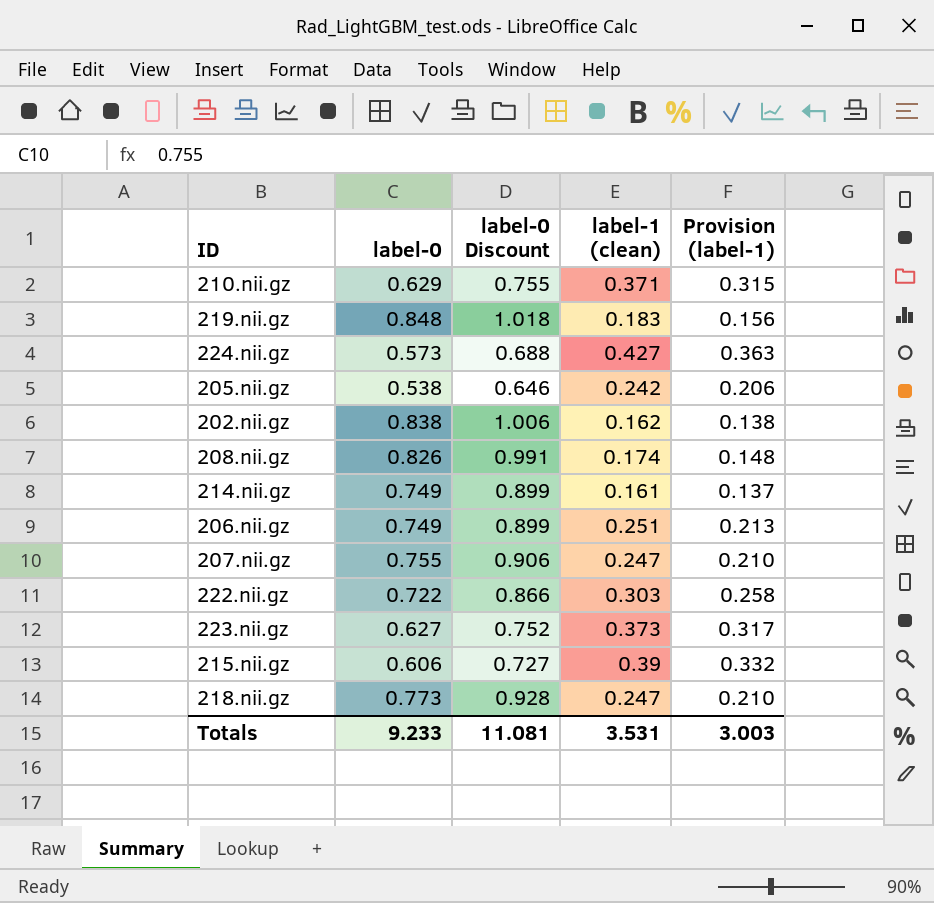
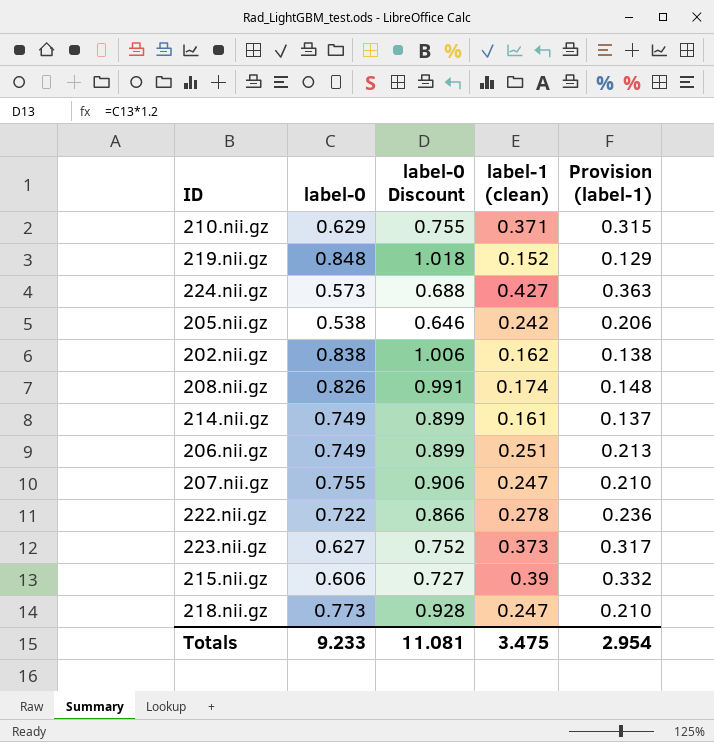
219.nii.gz | label-1 (clean): 0.183 -> 0.152
219.nii.gz | Provision (label-1): 0.156 -> 0.129
222.nii.gz | label-1 (clean): 0.303 -> 0.278
222.nii.gz | Provision (label-1): 0.258 -> 0.236
Totals | label-1 (clean): 3.531 -> 3.475
Totals | Provision (label-1): 3.003 -> 2.954

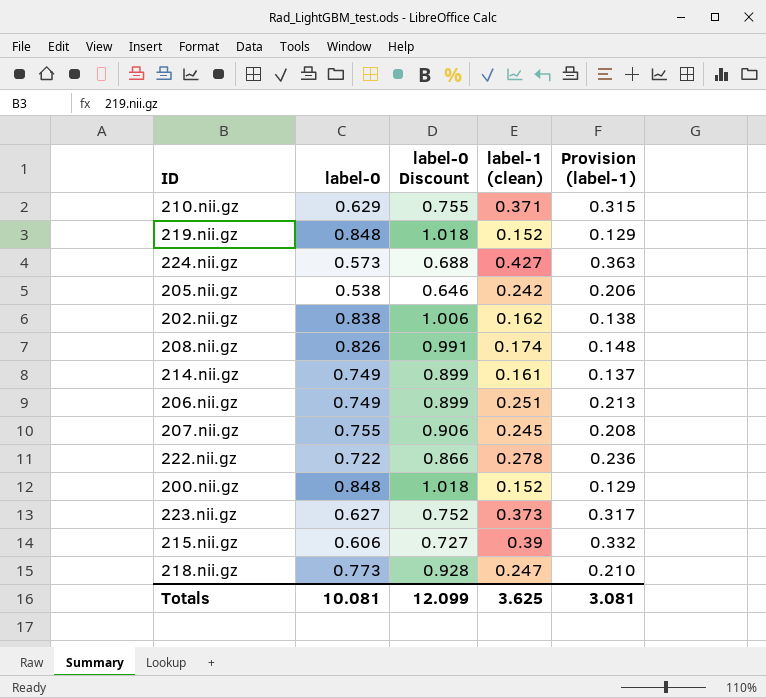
207.nii.gz | label-1 (clean): 0.247 -> 0.245
207.nii.gz | Provision (label-1): 0.210 -> 0.208
row 200.nii.gz: none -> 0.848 | 1.018 | 0.152 | 0.129
Totals | label-0: 9.233 -> 10.081
Totals | label-0 Discount: 11.081 -> 12.099
Totals | label-1 (clean): 3.475 -> 3.625
Totals | Provision (label-1): 2.954 -> 3.081

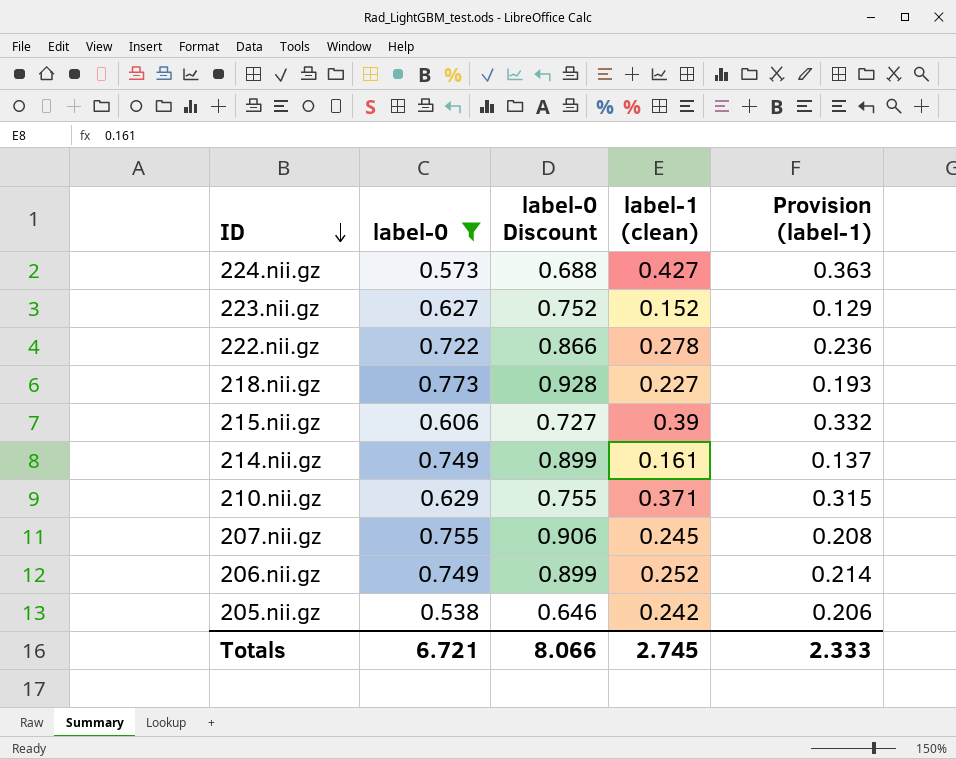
filter: none -> label-0 <= 0.773
row order: none -> ID descending
223.nii.gz | label-1 (clean): 0.373 -> 0.152
223.nii.gz | Provision (label-1): 0.317 -> 0.129
218.nii.gz | label-1 (clean): 0.247 -> 0.227
218.nii.gz | Provision (label-1): 0.210 -> 0.193
206.nii.gz | label-1 (clean): 0.251 -> 0.252
206.nii.gz | Provision (label-1): 0.213 -> 0.214
Totals | label-0: 10.081 -> 6.721
Totals | label-0 Discount: 12.099 -> 8.066
Totals | label-1 (clean): 3.625 -> 2.745
Totals | Provision (label-1): 3.081 -> 2.333

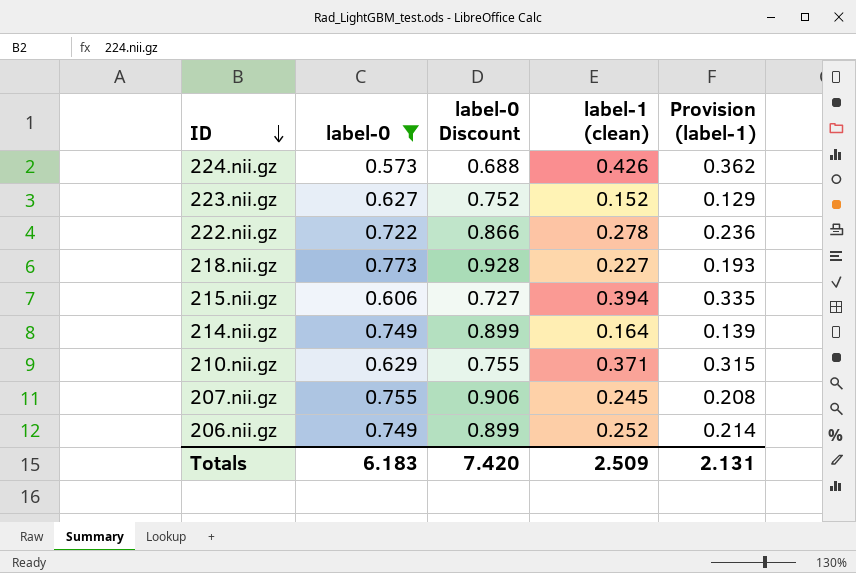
row 205.nii.gz: 0.538 | 0.646 | 0.242 | 0.206 -> none
224.nii.gz | label-1 (clean): 0.427 -> 0.426
224.nii.gz | Provision (label-1): 0.363 -> 0.362
215.nii.gz | label-1 (clean): 0.39 -> 0.394
215.nii.gz | Provision (label-1): 0.332 -> 0.335
214.nii.gz | label-1 (clean): 0.161 -> 0.164
214.nii.gz | Provision (label-1): 0.137 -> 0.139
Totals | label-0: 6.721 -> 6.183
Totals | label-0 Discount: 8.066 -> 7.420
Totals | label-1 (clean): 2.745 -> 2.509
Totals | Provision (label-1): 2.333 -> 2.131

